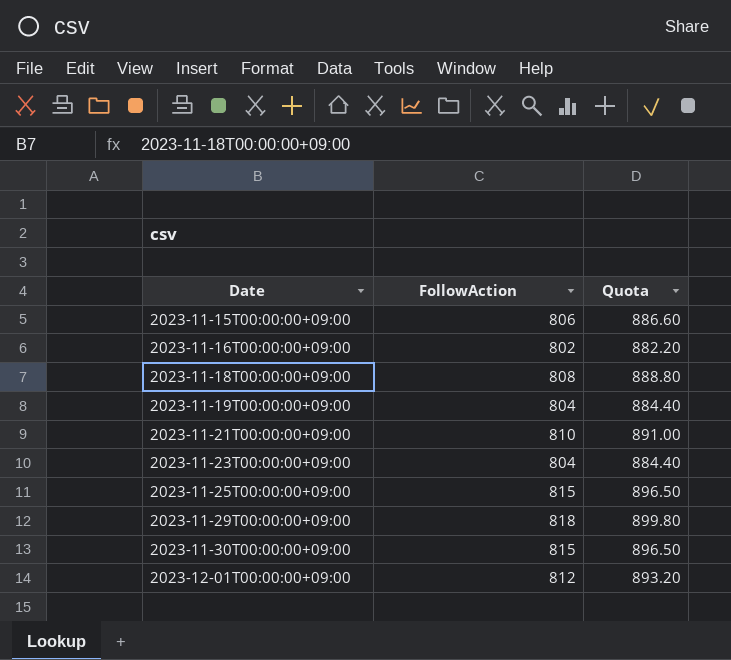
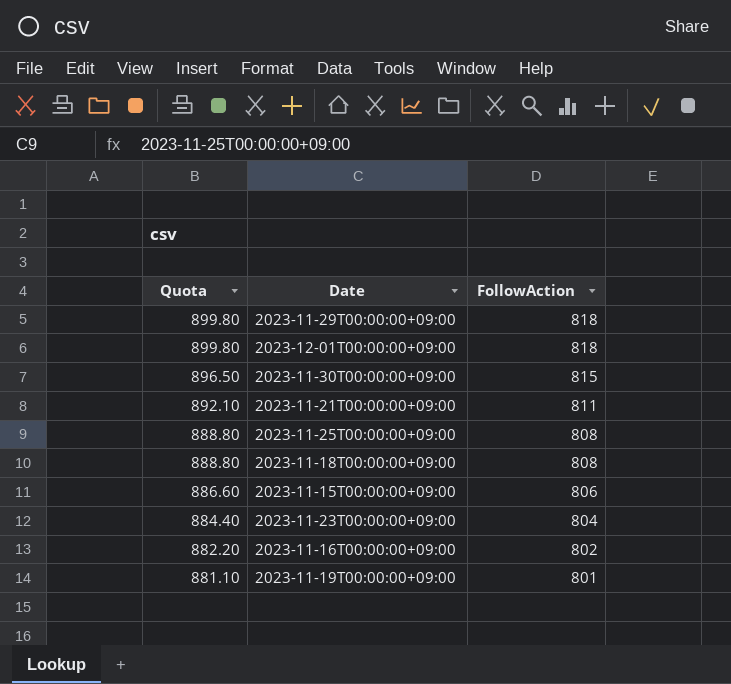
row order: Date ascending -> Quota descending
column Quota | position: 3 -> 1
2023-12-01T00:00:00+09:00 | Quota: 893.20 -> 899.80
2023-12-01T00:00:00+09:00 | FollowAction: 812 -> 818
2023-11-21T00:00:00+09:00 | Quota: 891.00 -> 892.10
2023-11-21T00:00:00+09:00 | FollowAction: 810 -> 811
2023-11-25T00:00:00+09:00 | Quota: 896.50 -> 888.80
2023-11-25T00:00:00+09:00 | FollowAction: 815 -> 808
2023-11-19T00:00:00+09:00 | Quota: 884.40 -> 881.10
2023-11-19T00:00:00+09:00 | FollowAction: 804 -> 801

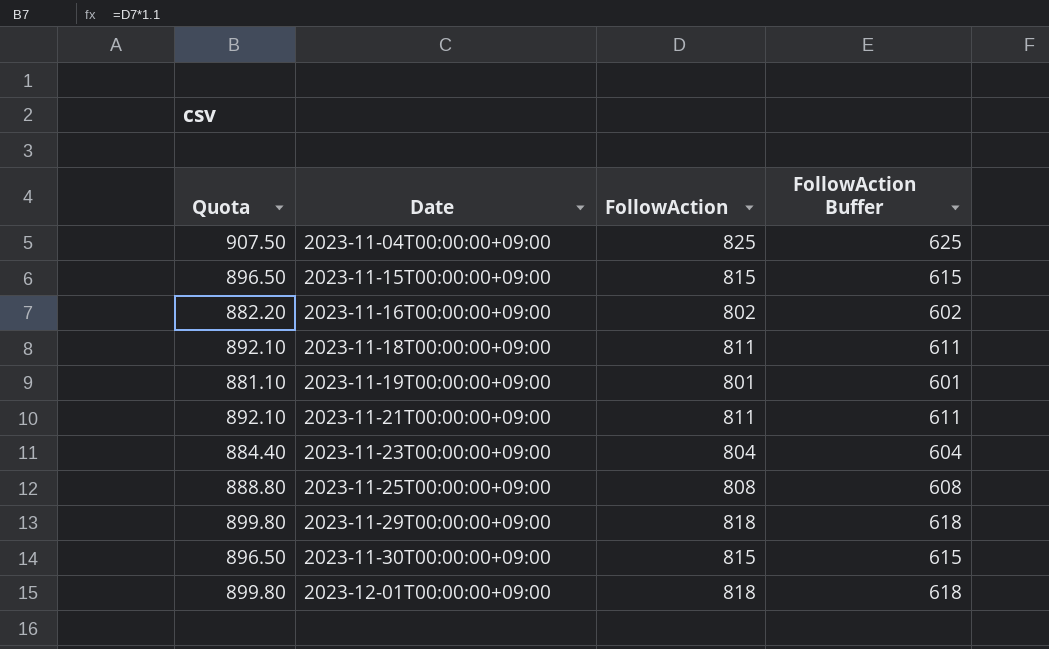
row order: Quota descending -> Date ascending
column FollowAction Buffer | formula: none -> [FollowAction] - 200
row 2023-11-04T00:00:00+09:00: none -> 907.50 | 825 | 625
2023-11-15T00:00:00+09:00 | Quota: 886.60 -> 896.50
2023-11-15T00:00:00+09:00 | FollowAction: 806 -> 815
2023-11-18T00:00:00+09:00 | Quota: 888.80 -> 892.10
2023-11-18T00:00:00+09:00 | FollowAction: 808 -> 811

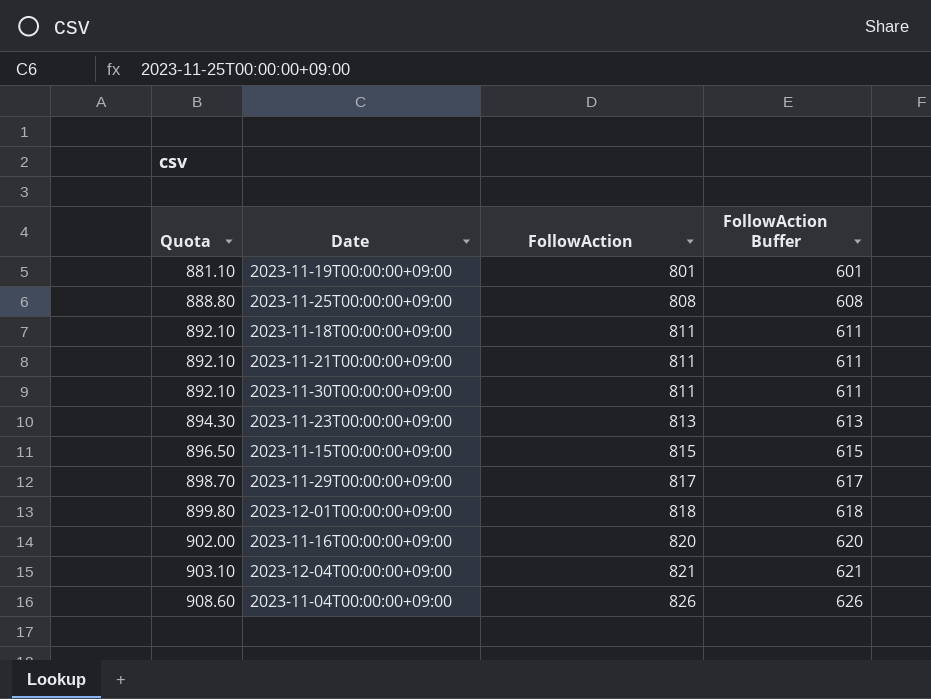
row order: Date ascending -> Quota ascending
2023-11-30T00:00:00+09:00 | Quota: 896.50 -> 892.10
2023-11-30T00:00:00+09:00 | FollowAction: 815 -> 811
2023-11-30T00:00:00+09:00 | FollowAction Buffer: 615 -> 611
2023-11-23T00:00:00+09:00 | Quota: 884.40 -> 894.30
2023-11-23T00:00:00+09:00 | FollowAction: 804 -> 813
2023-11-23T00:00:00+09:00 | FollowAction Buffer: 604 -> 613
2023-11-29T00:00:00+09:00 | Quota: 899.80 -> 898.70
2023-11-29T00:00:00+09:00 | FollowAction: 818 -> 817
2023-11-29T00:00:00+09:00 | FollowAction Buffer: 618 -> 617
2023-11-16T00:00:00+09:00 | Quota: 882.20 -> 902.00
2023-11-16T00:00:00+09:00 | FollowAction: 802 -> 820
2023-11-16T00:00:00+09:00 | FollowAction Buffer: 602 -> 620
row 2023-12-04T00:00:00+09:00: none -> 903.10 | 821 | 621
2023-11-04T00:00:00+09:00 | Quota: 907.50 -> 908.60
2023-11-04T00:00:00+09:00 | FollowAction: 825 -> 826
2023-11-04T00:00:00+09:00 | FollowAction Buffer: 625 -> 626

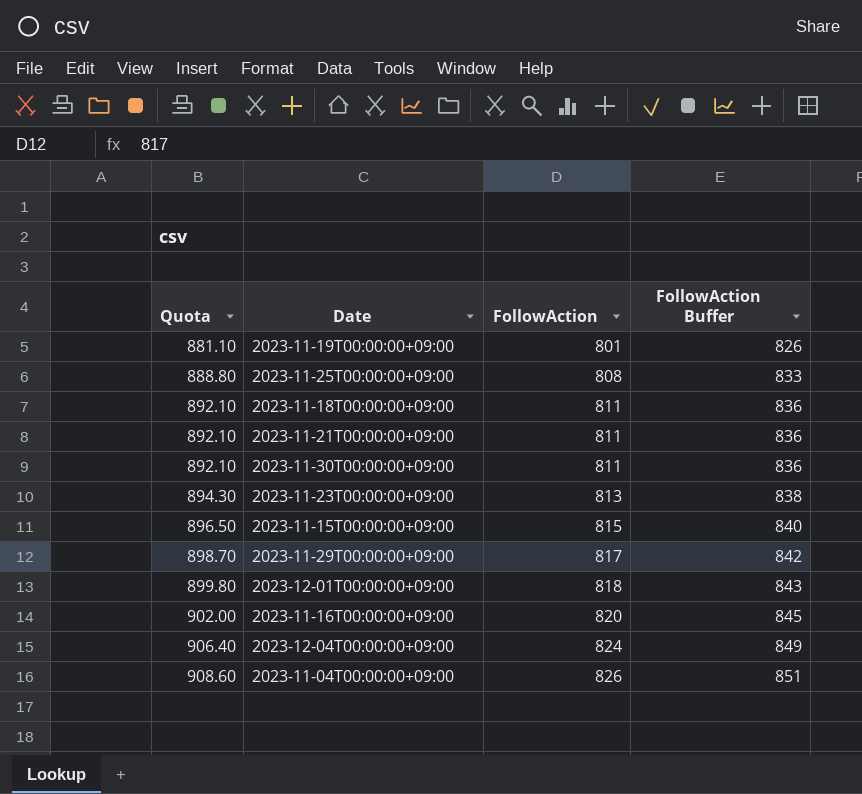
column FollowAction Buffer | formula: [FollowAction] - 200 -> [FollowAction] + 25
2023-12-04T00:00:00+09:00 | Quota: 903.10 -> 906.40
2023-12-04T00:00:00+09:00 | FollowAction: 821 -> 824

